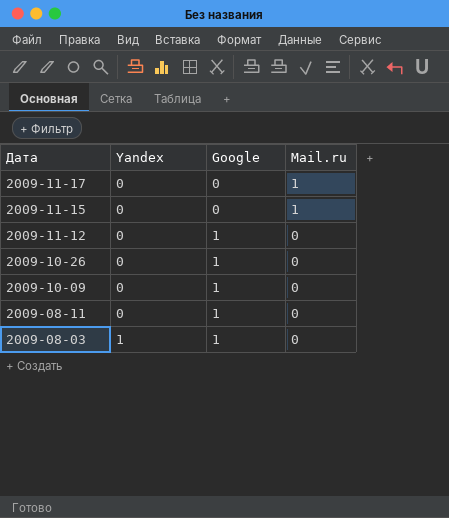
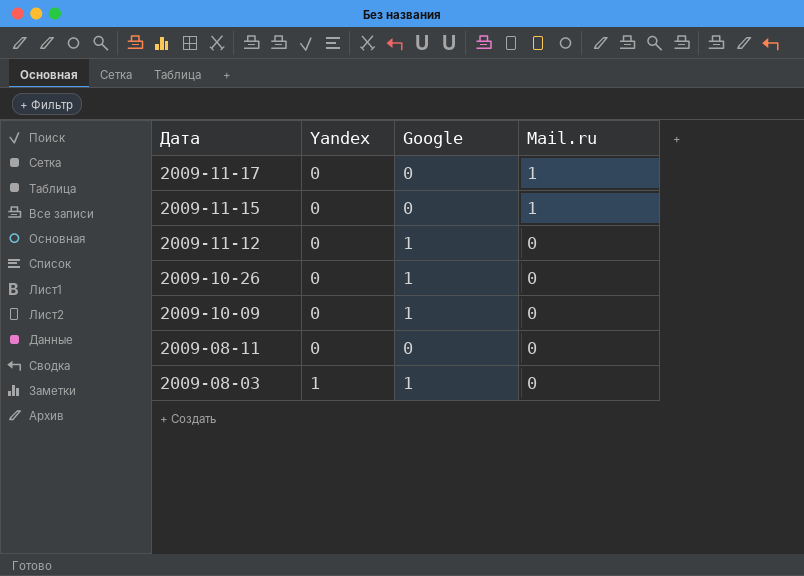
2009-08-11 | Google: 1 -> 0

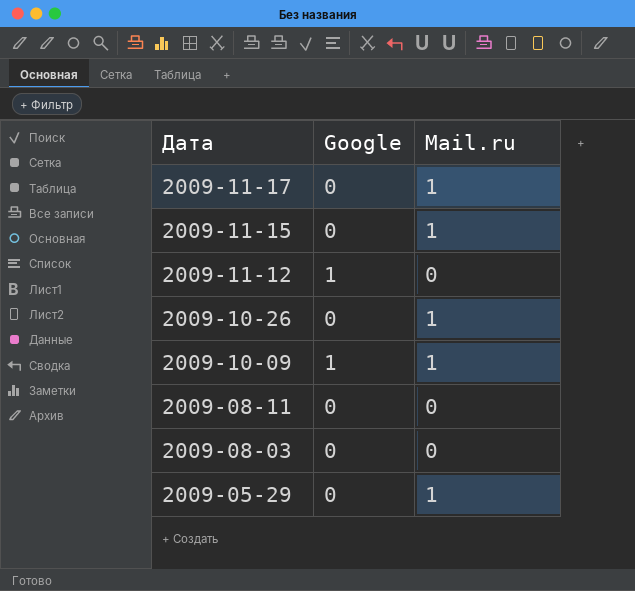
column Yandex | position: 2 -> none
2009-10-26 | Google: 1 -> 0
2009-10-26 | Mail.ru: 0 -> 1
2009-10-09 | Mail.ru: 0 -> 1
2009-08-03 | Google: 1 -> 0
row 2009-05-29: none -> 0 | 1

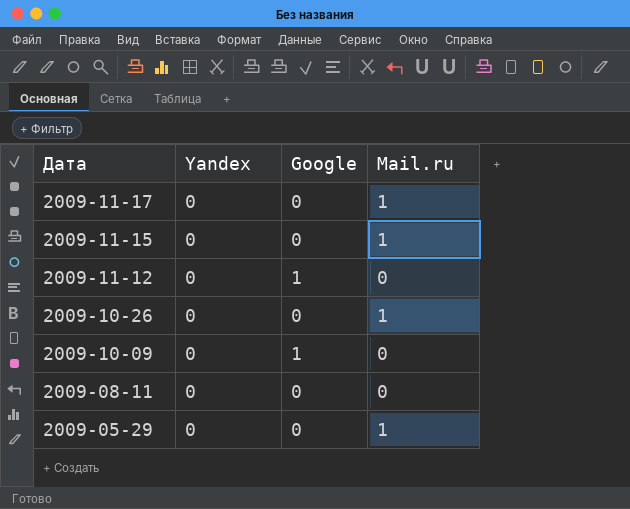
column Yandex | position: none -> 2
row 2009-08-03: 0 | 0 -> none
2009-10-09 | Mail.ru: 1 -> 0

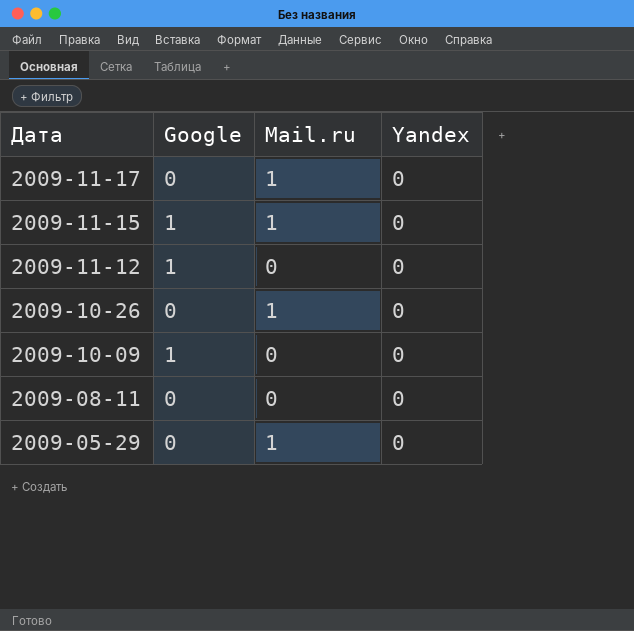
column Yandex | position: 2 -> 4
2009-11-15 | Google: 0 -> 1

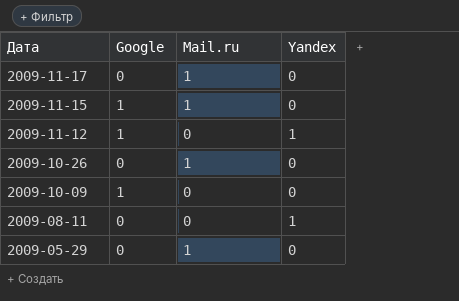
2009-11-12 | Yandex: 0 -> 1
2009-08-11 | Yandex: 0 -> 1

